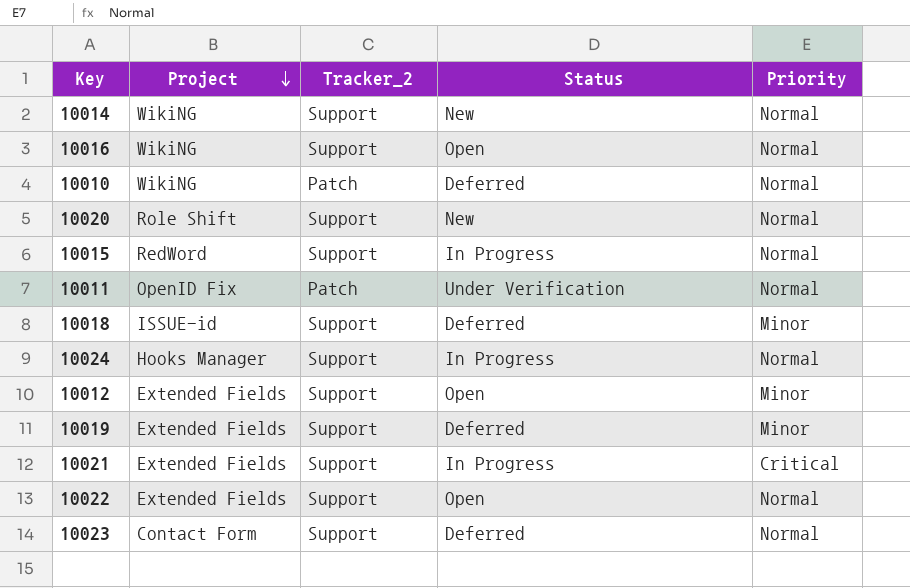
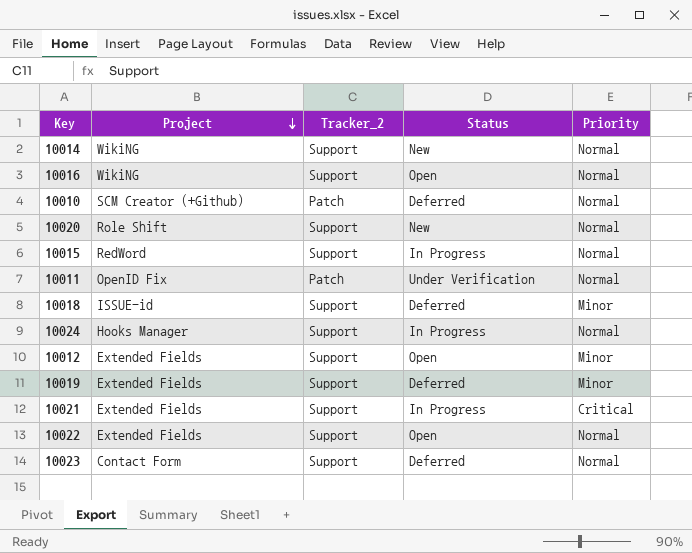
10010 | Project: WikiNG -> SCM Creator (+Github)

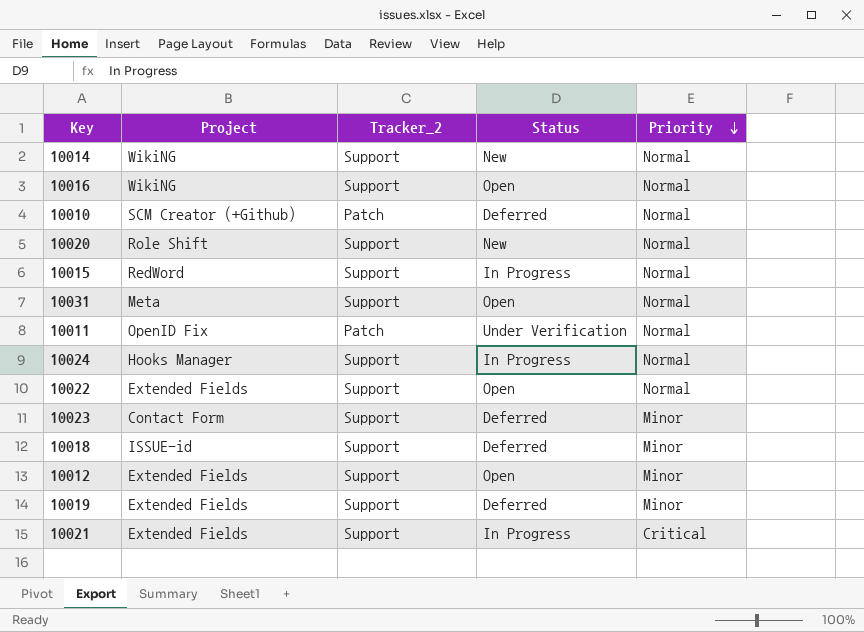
row order: Project descending -> Priority descending
row 10031: none -> Meta | Support | Open | Normal
10023 | Priority: Normal -> Minor

